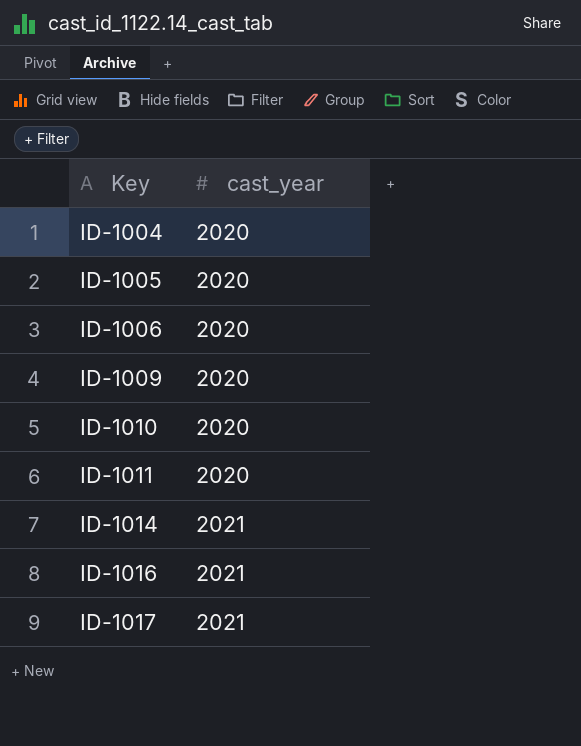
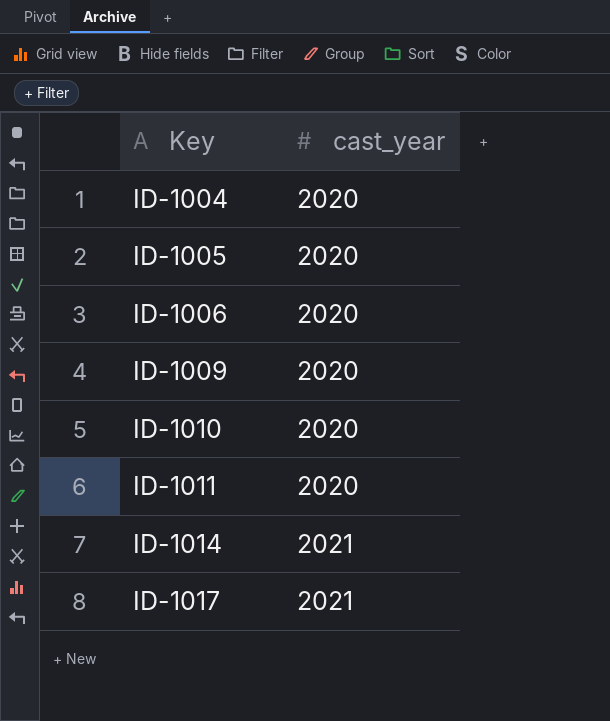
row ID-1016: 2021 -> none

